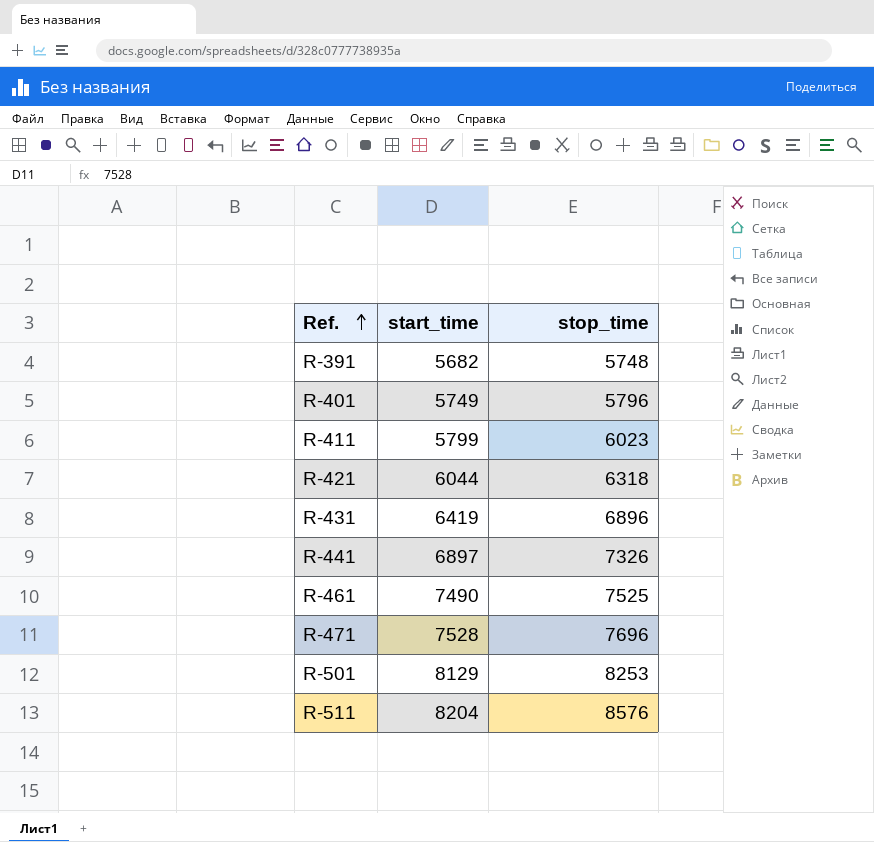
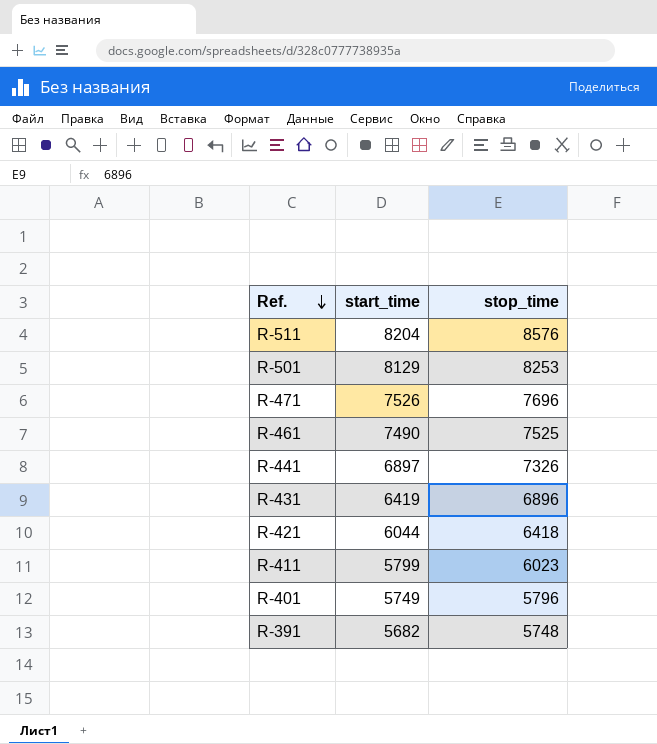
row order: Ref. ascending -> Ref. descending
R-471 | start_time: 7528 -> 7526
R-421 | stop_time: 6318 -> 6418

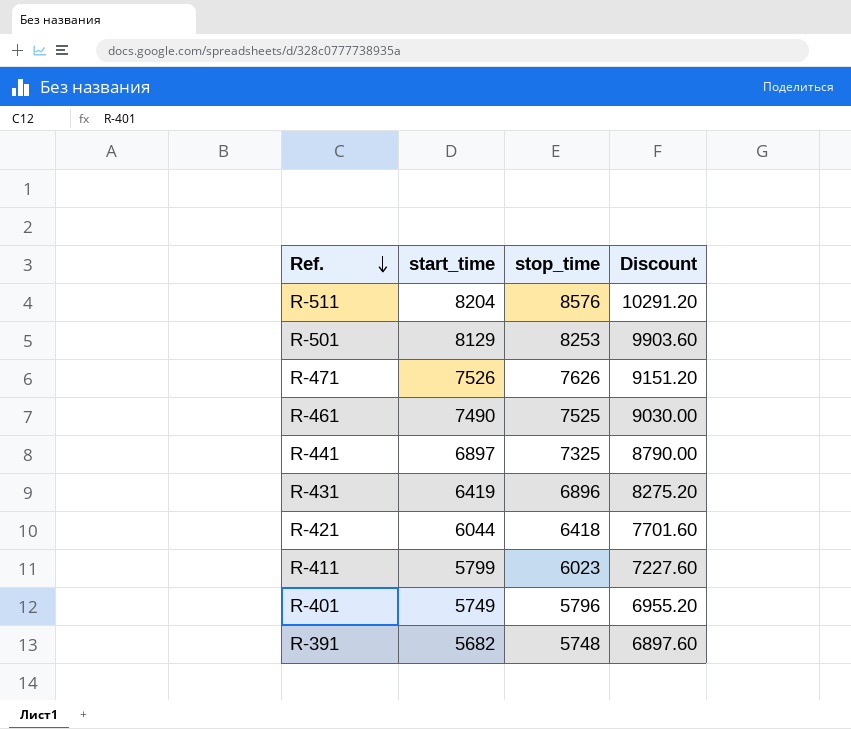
column Discount | formula: none -> [stop_time] * 1.2
R-471 | stop_time: 7696 -> 7626
R-441 | stop_time: 7326 -> 7325

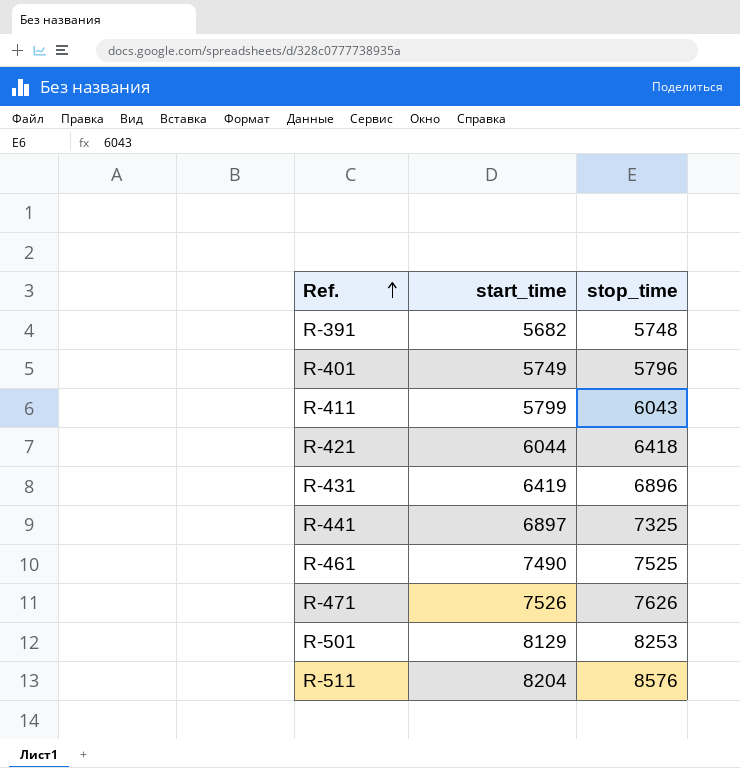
row order: Ref. descending -> Ref. ascending
column Discount | formula: [stop_time] * 1.2 -> none
R-411 | stop_time: 6023 -> 6043

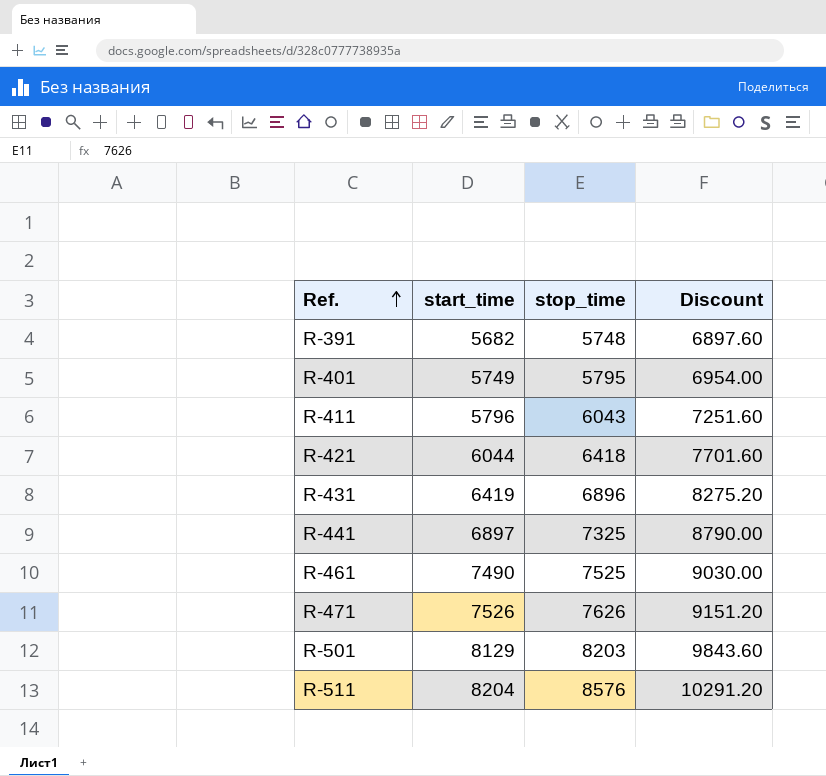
column Discount | formula: none -> [stop_time] * 1.2
R-401 | stop_time: 5796 -> 5795
R-411 | start_time: 5799 -> 5796
R-501 | stop_time: 8253 -> 8203

